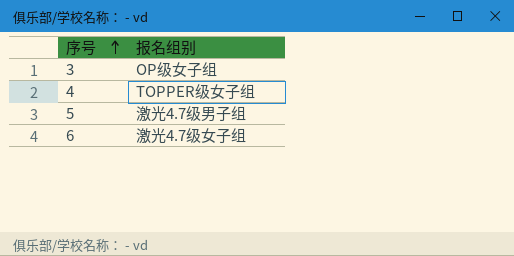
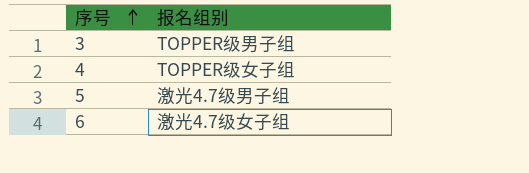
3 | 报名组别: OP级女子组 -> TOPPER级男子组

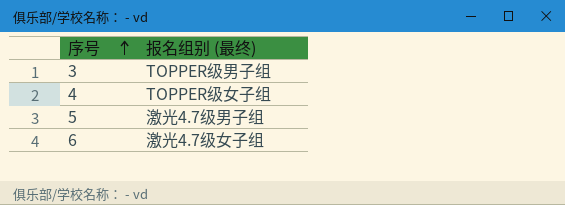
column name: 报名组别 -> 报名组别 (最终)

